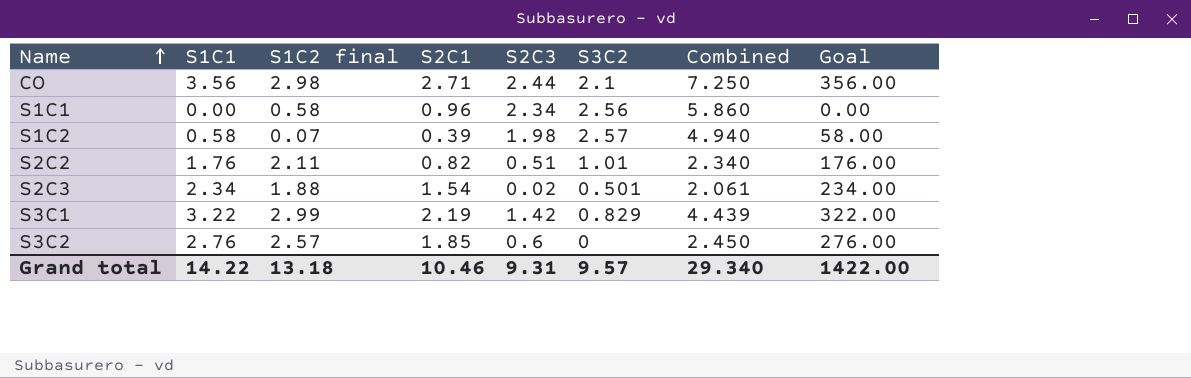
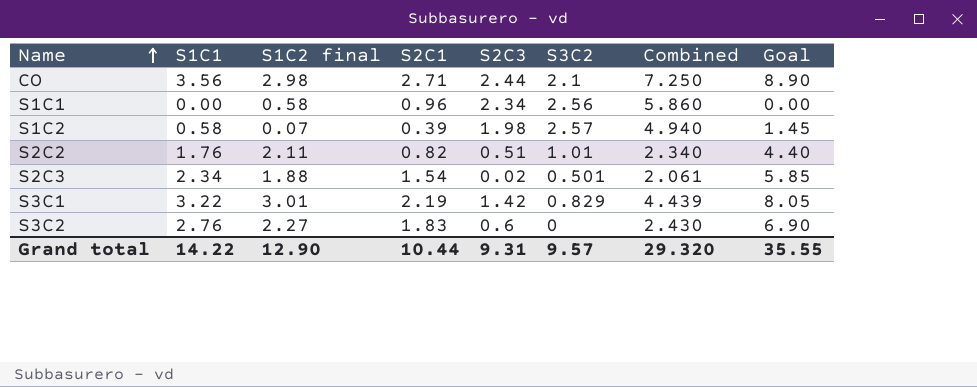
column Goal | formula: [S1C1] * 100 -> [S1C1] * 2.5
S3C1 | S1C2 final: 2.99 -> 3.01
S3C2 | S1C2 final: 2.57 -> 2.27
S3C2 | S2C1: 1.85 -> 1.83
S3C2 | Combined: 2.450 -> 2.430
Grand total | S1C2 final: 13.18 -> 12.90
Grand total | S2C1: 10.46 -> 10.44
Grand total | Combined: 29.340 -> 29.320
Grand total | Goal: 1422.00 -> 35.55

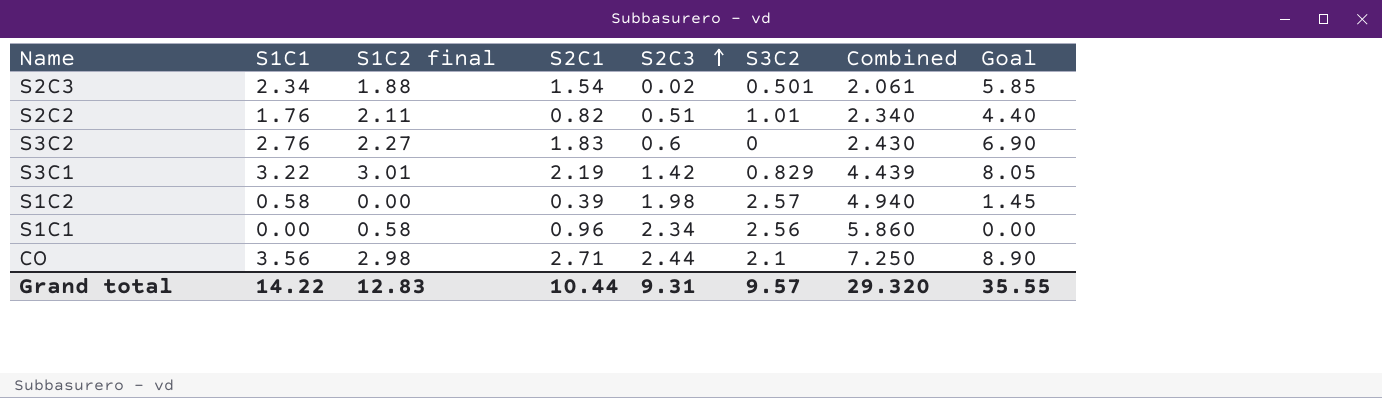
row order: Name ascending -> S2C3 ascending
S1C2 | S1C2 final: 0.07 -> 0.00
Grand total | S1C2 final: 12.90 -> 12.83

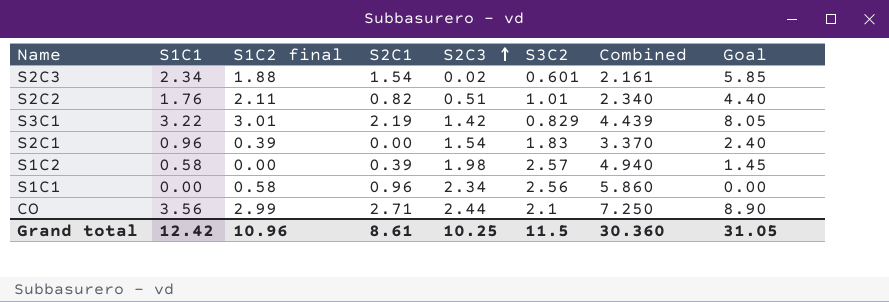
row S3C2: 2.76 | 2.27 | 1.83 | 0.6 | 0 | 2.430 | 6.90 -> none
S2C3 | S3C2: 0.501 -> 0.601
S2C3 | Combined: 2.061 -> 2.161
row S2C1: none -> 0.96 | 0.39 | 0.00 | 1.54 | 1.83 | 3.370 | 2.40
CO | S1C2 final: 2.98 -> 2.99
Grand total | S1C1: 14.22 -> 12.42
Grand total | S1C2 final: 12.83 -> 10.96
Grand total | S2C1: 10.44 -> 8.61
Grand total | S2C3: 9.31 -> 10.25
Grand total | S3C2: 9.57 -> 11.5
Grand total | Combined: 29.320 -> 30.360
Grand total | Goal: 35.55 -> 31.05

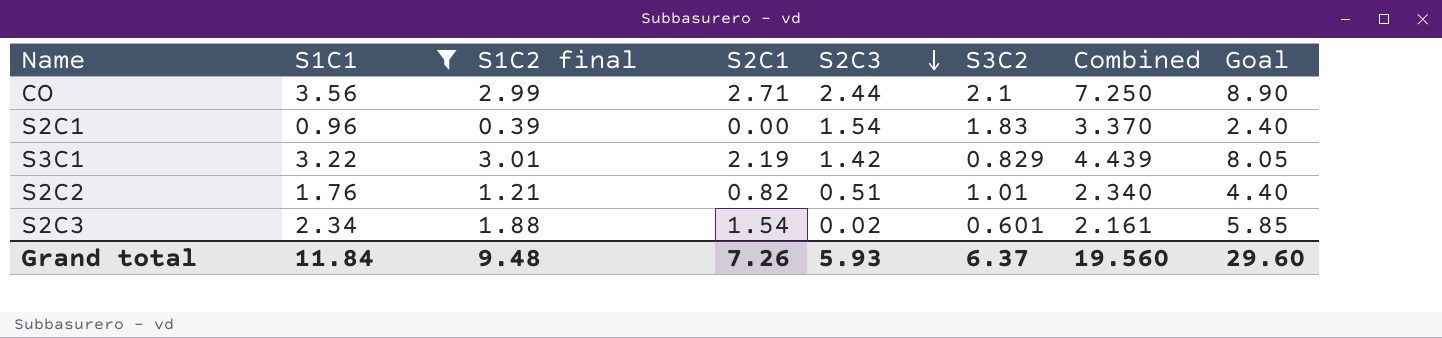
filter: none -> S1C1 >= 0.96
row order: S2C3 ascending -> S2C3 descending
S2C2 | S1C2 final: 2.11 -> 1.21
Grand total | S1C1: 12.42 -> 11.84
Grand total | S1C2 final: 10.96 -> 9.48
Grand total | S2C1: 8.61 -> 7.26
Grand total | S2C3: 10.25 -> 5.93
Grand total | S3C2: 11.5 -> 6.37
Grand total | Combined: 30.360 -> 19.560
Grand total | Goal: 31.05 -> 29.60

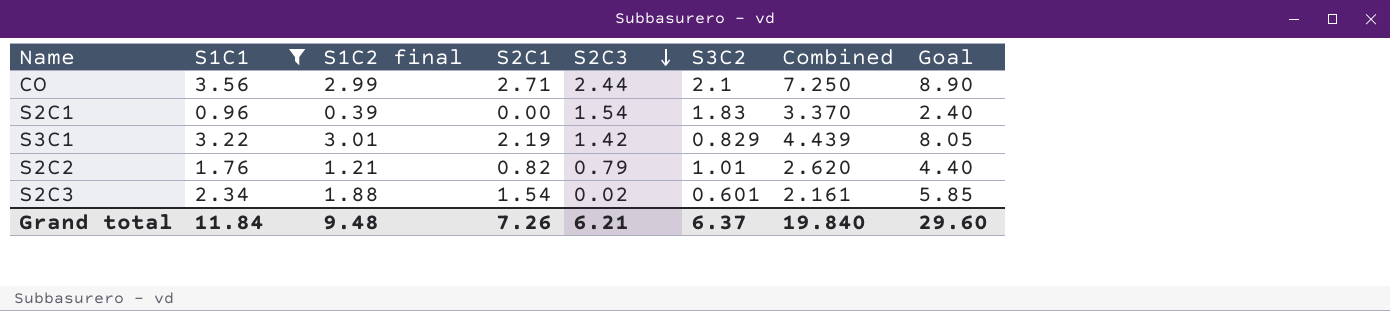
S2C2 | S2C3: 0.51 -> 0.79
S2C2 | Combined: 2.340 -> 2.620
Grand total | S2C3: 5.93 -> 6.21
Grand total | Combined: 19.560 -> 19.840

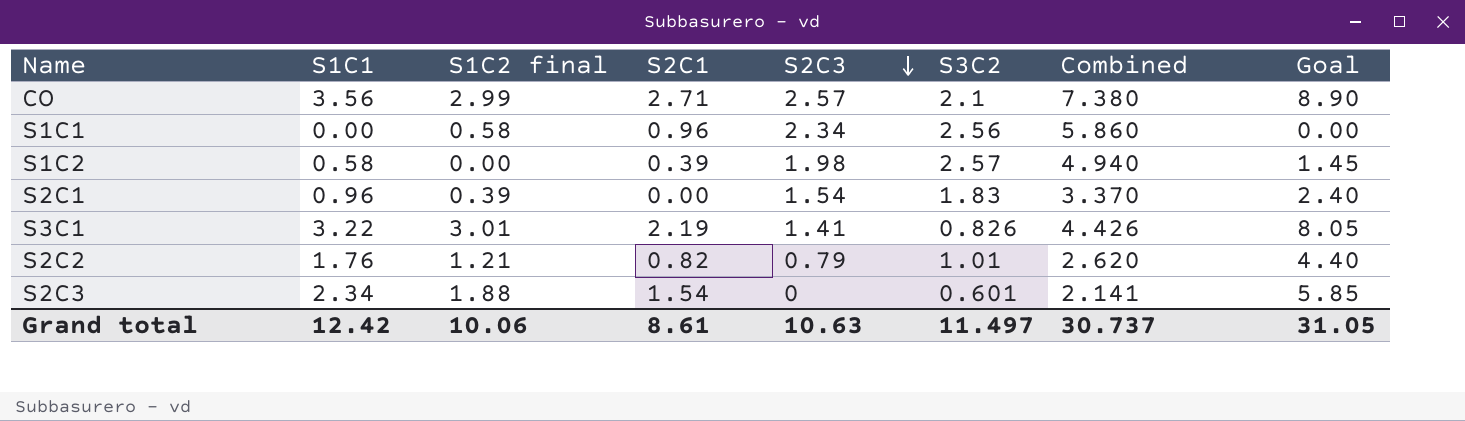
filter: S1C1 >= 0.96 -> none
CO | S2C3: 2.44 -> 2.57
CO | Combined: 7.250 -> 7.380
S3C1 | S2C3: 1.42 -> 1.41
S3C1 | S3C2: 0.829 -> 0.826
S3C1 | Combined: 4.439 -> 4.426
S2C3 | S2C3: 0.02 -> 0
S2C3 | Combined: 2.161 -> 2.141
Grand total | S1C1: 11.84 -> 12.42
Grand total | S1C2 final: 9.48 -> 10.06
Grand total | S2C1: 7.26 -> 8.61
Grand total | S2C3: 6.21 -> 10.63
Grand total | S3C2: 6.37 -> 11.497
Grand total | Combined: 19.840 -> 30.737
Grand total | Goal: 29.60 -> 31.05

